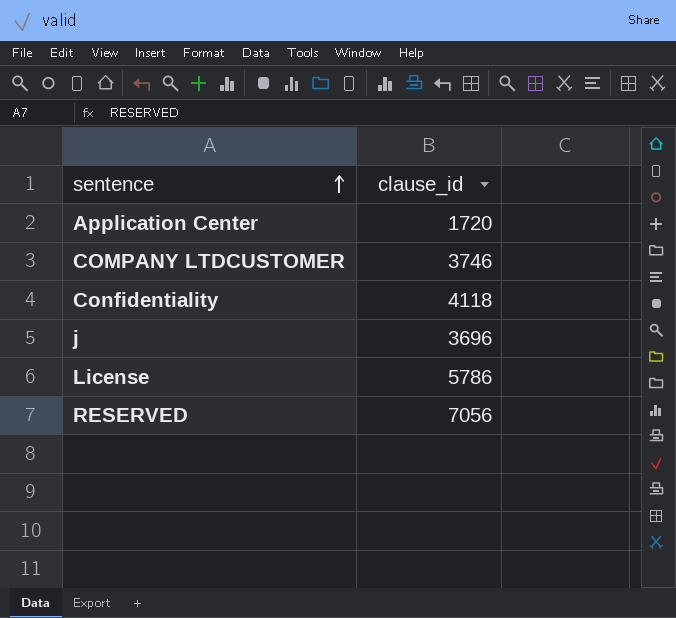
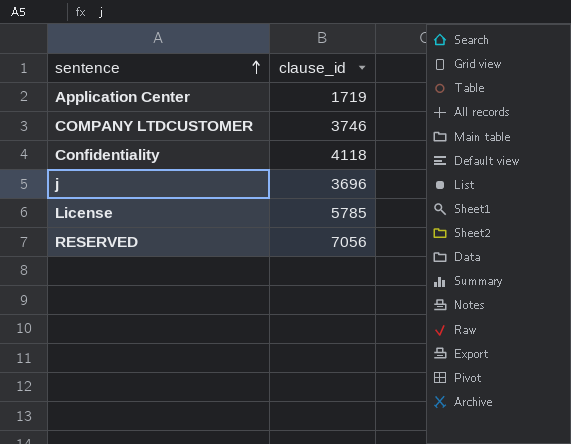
Application Center | clause_id: 1720 -> 1719
License | clause_id: 5786 -> 5785

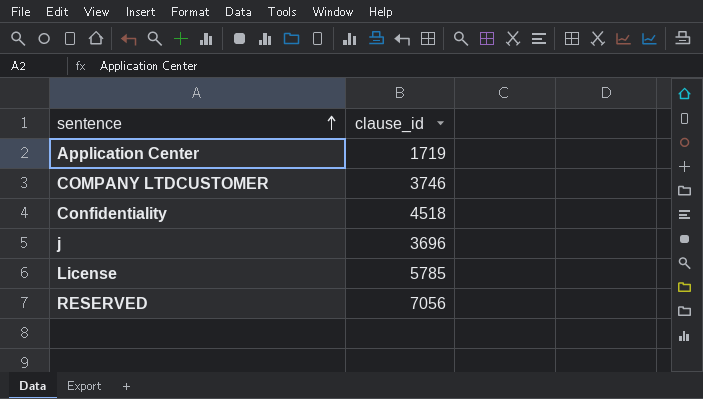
Confidentiality | clause_id: 4118 -> 4518

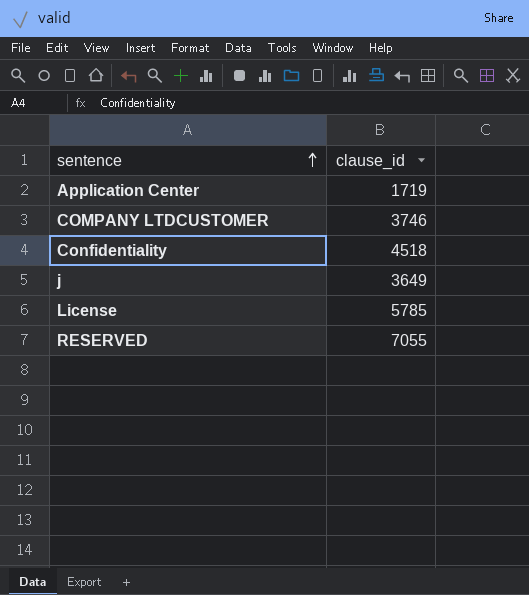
j | clause_id: 3696 -> 3649
RESERVED | clause_id: 7056 -> 7055

